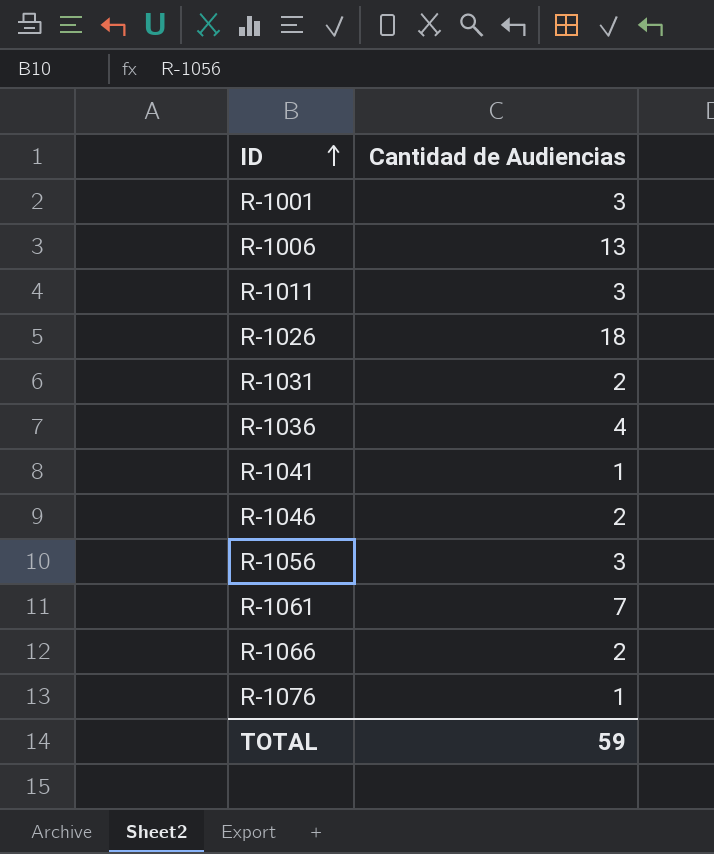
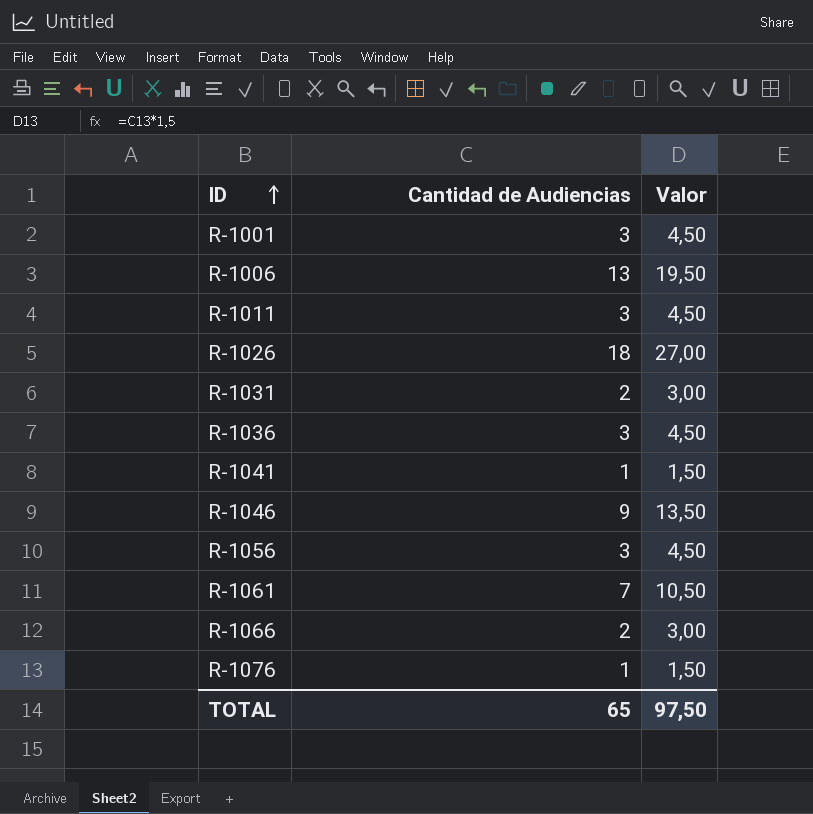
column Valor | formula: none -> [Cantidad de Audiencias] * 1,5
R-1036 | Cantidad de Audiencias: 4 -> 3
R-1046 | Cantidad de Audiencias: 2 -> 9
TOTAL | Cantidad de Audiencias: 59 -> 65

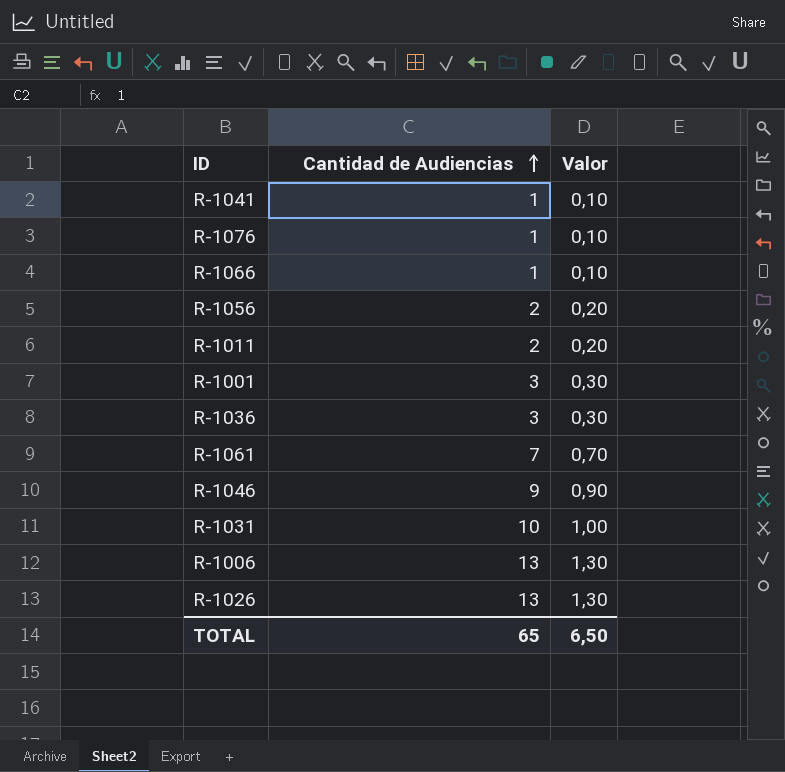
row order: ID ascending -> Cantidad de Audiencias ascending
column Valor | formula: [Cantidad de Audiencias] * 1,5 -> [Cantidad de Audiencias] * 0,1
R-1066 | Cantidad de Audiencias: 2 -> 1
R-1056 | Cantidad de Audiencias: 3 -> 2
R-1011 | Cantidad de Audiencias: 3 -> 2
R-1031 | Cantidad de Audiencias: 2 -> 10
R-1026 | Cantidad de Audiencias: 18 -> 13
TOTAL | Valor: 97,50 -> 6,50

